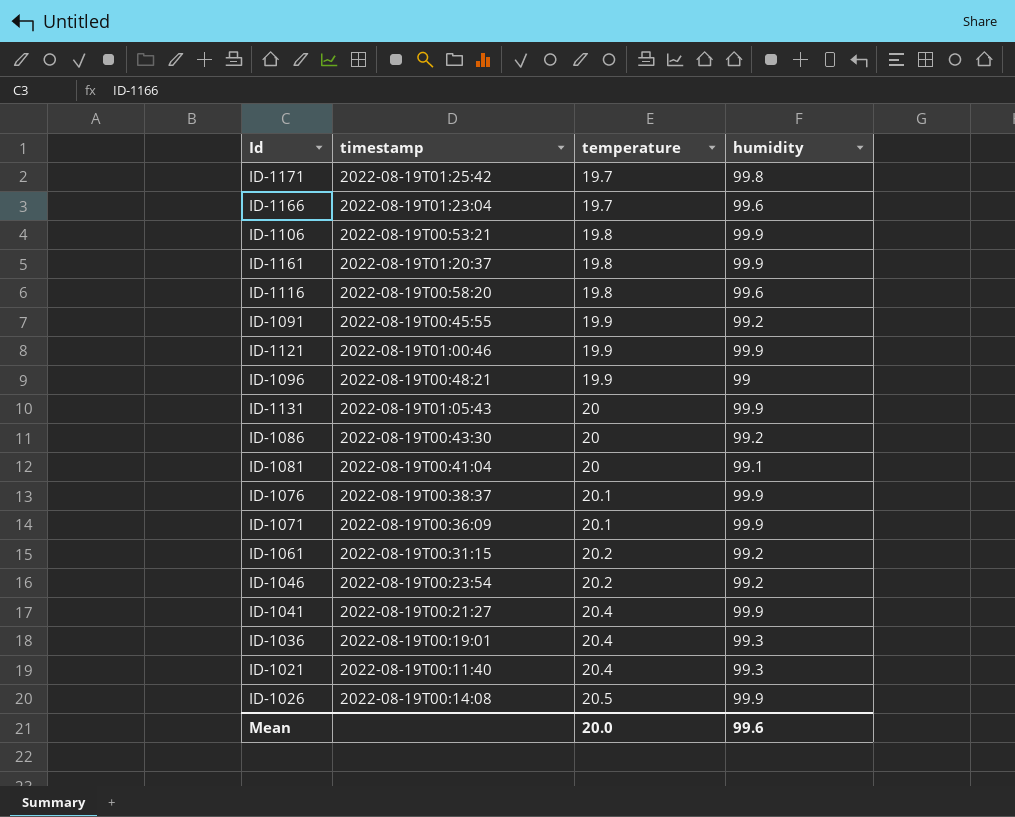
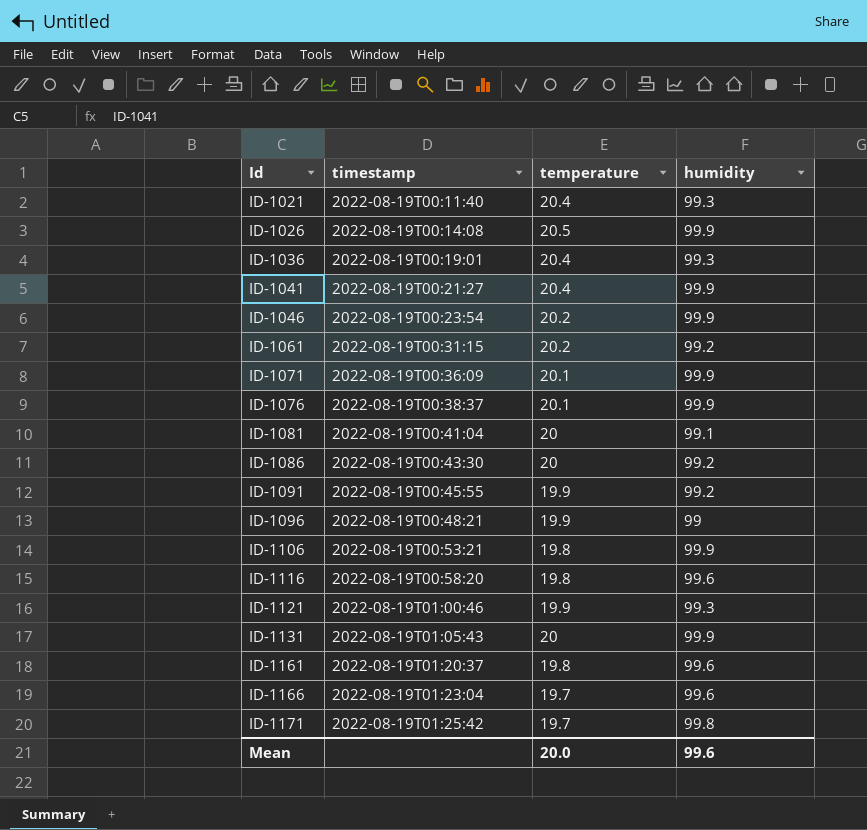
row order: temperature ascending -> Id ascending
ID-1046 | humidity: 99.2 -> 99.9
ID-1121 | humidity: 99.9 -> 99.3
ID-1161 | humidity: 99.9 -> 99.6

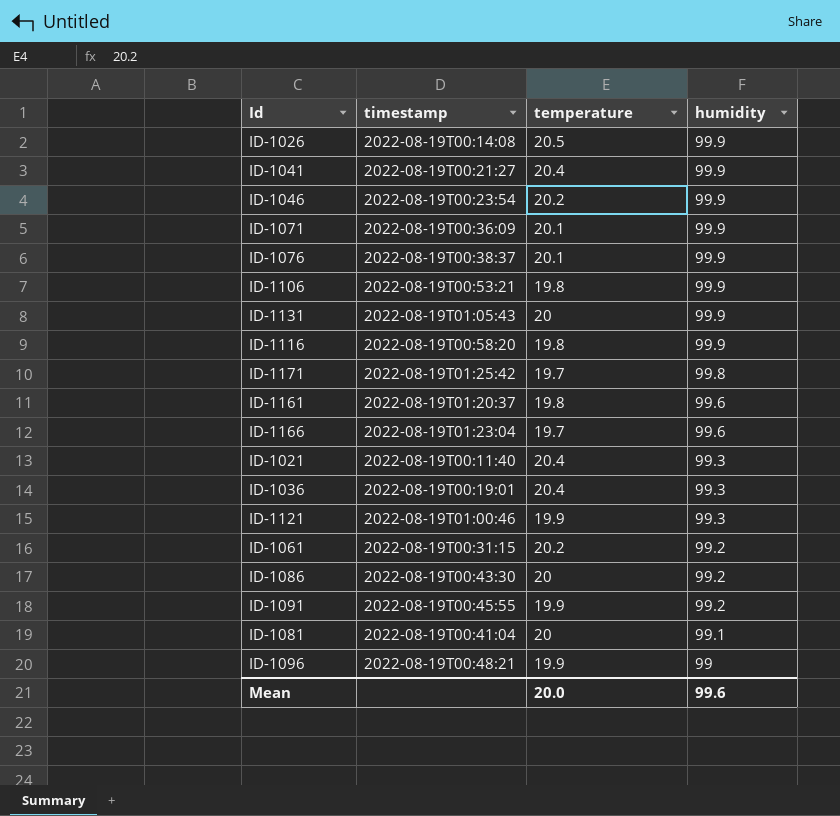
row order: Id ascending -> humidity descending
ID-1116 | humidity: 99.6 -> 99.9

